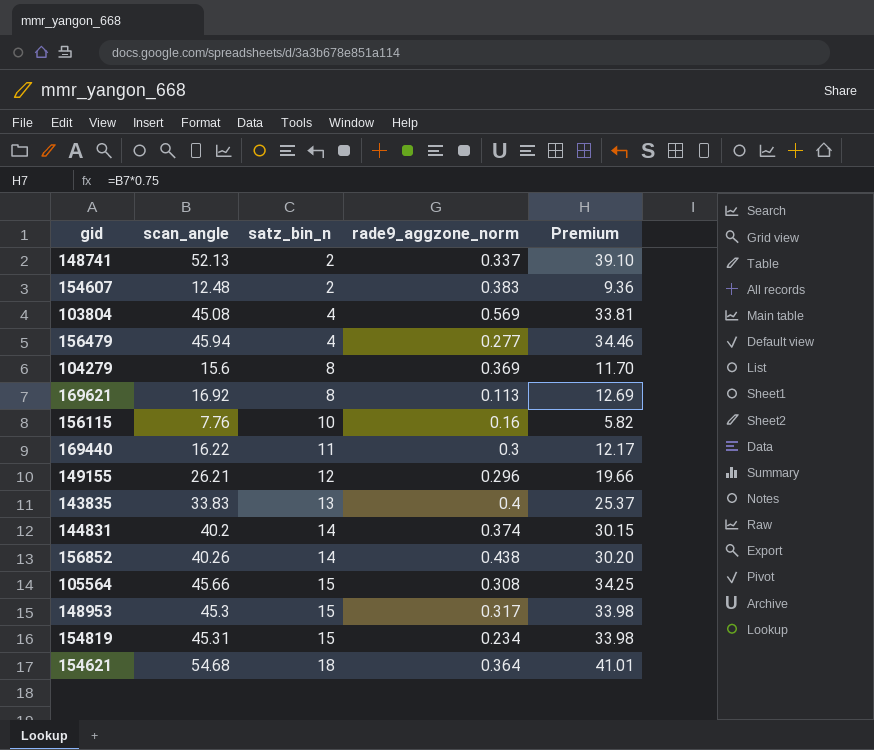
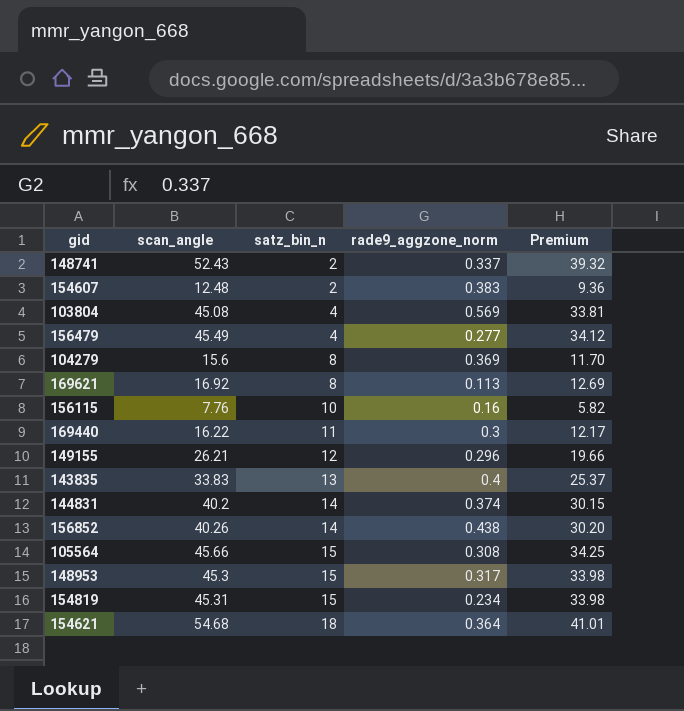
148741 | scan_angle: 52.13 -> 52.43
148741 | Premium: 39.10 -> 39.32
156479 | scan_angle: 45.94 -> 45.49
156479 | Premium: 34.46 -> 34.12

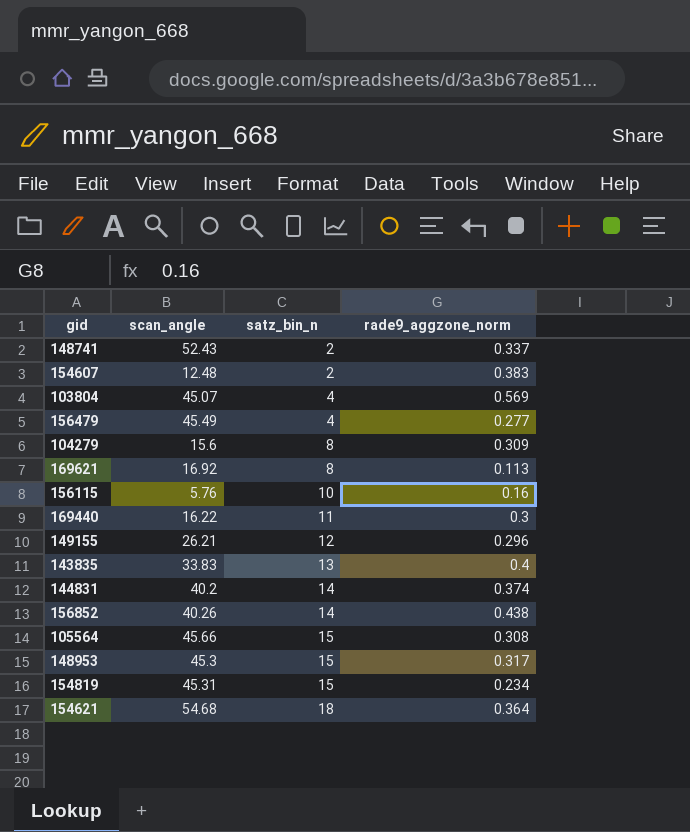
column Premium | formula: [scan_angle] * 0.75 -> none
103804 | scan_angle: 45.08 -> 45.07
104279 | rade9_aggzone_norm: 0.369 -> 0.309
156115 | scan_angle: 7.76 -> 5.76

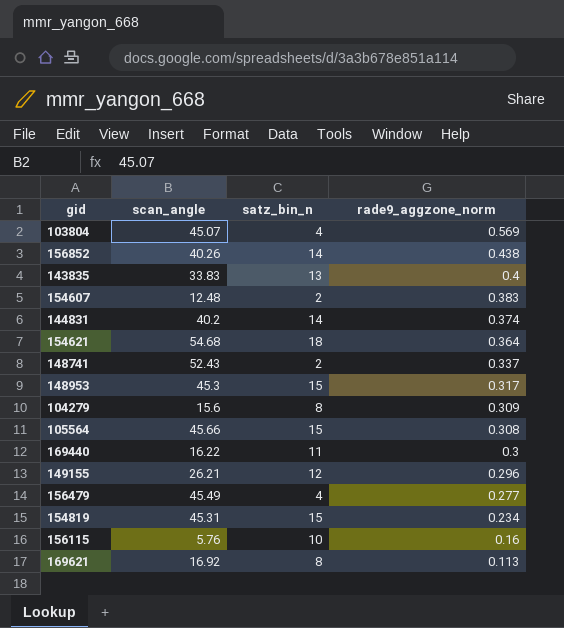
row order: satz_bin_n ascending -> rade9_aggzone_norm descending

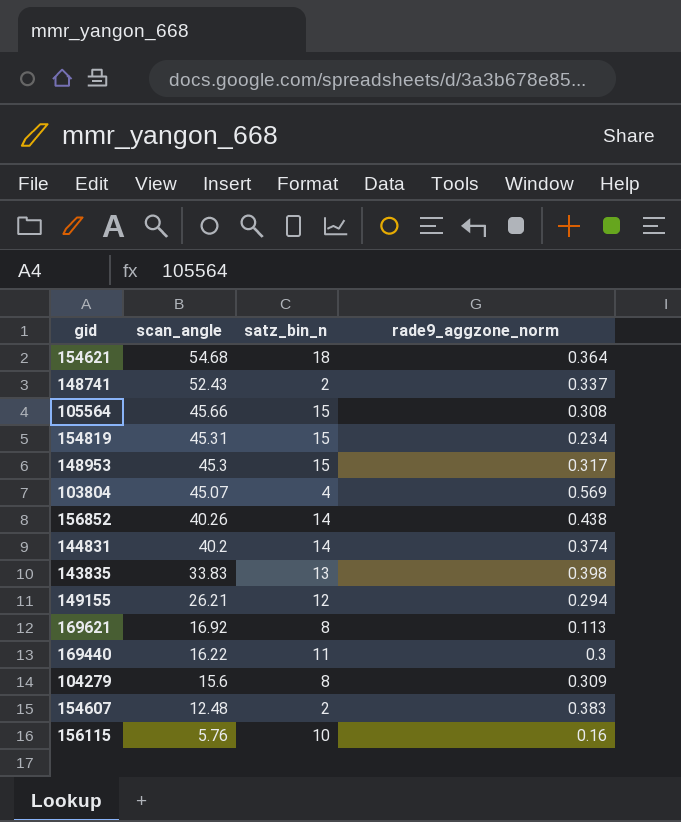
row order: rade9_aggzone_norm descending -> scan_angle descending
row 156479: 45.49 | 4 | 0.277 -> none
143835 | rade9_aggzone_norm: 0.4 -> 0.398
149155 | rade9_aggzone_norm: 0.296 -> 0.294

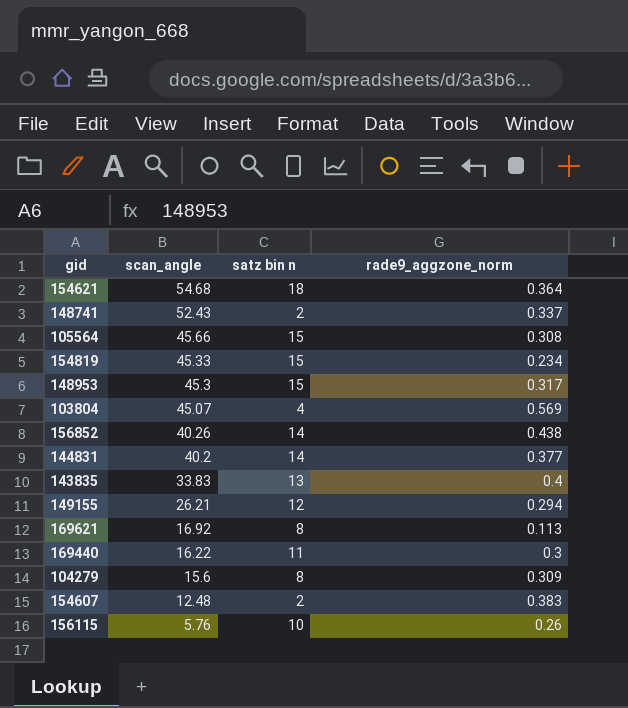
column name: satz_bin_n -> satz bin n
154819 | scan_angle: 45.31 -> 45.33
144831 | rade9_aggzone_norm: 0.374 -> 0.377
143835 | rade9_aggzone_norm: 0.398 -> 0.4
156115 | rade9_aggzone_norm: 0.16 -> 0.26

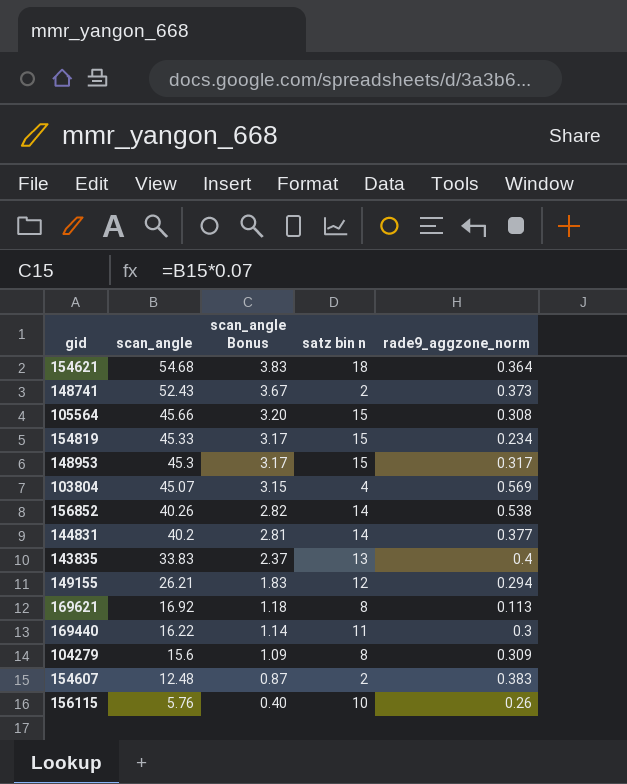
column scan_angle Bonus | formula: none -> [scan_angle] * 0.07
148741 | rade9_aggzone_norm: 0.337 -> 0.373
156852 | rade9_aggzone_norm: 0.438 -> 0.538

